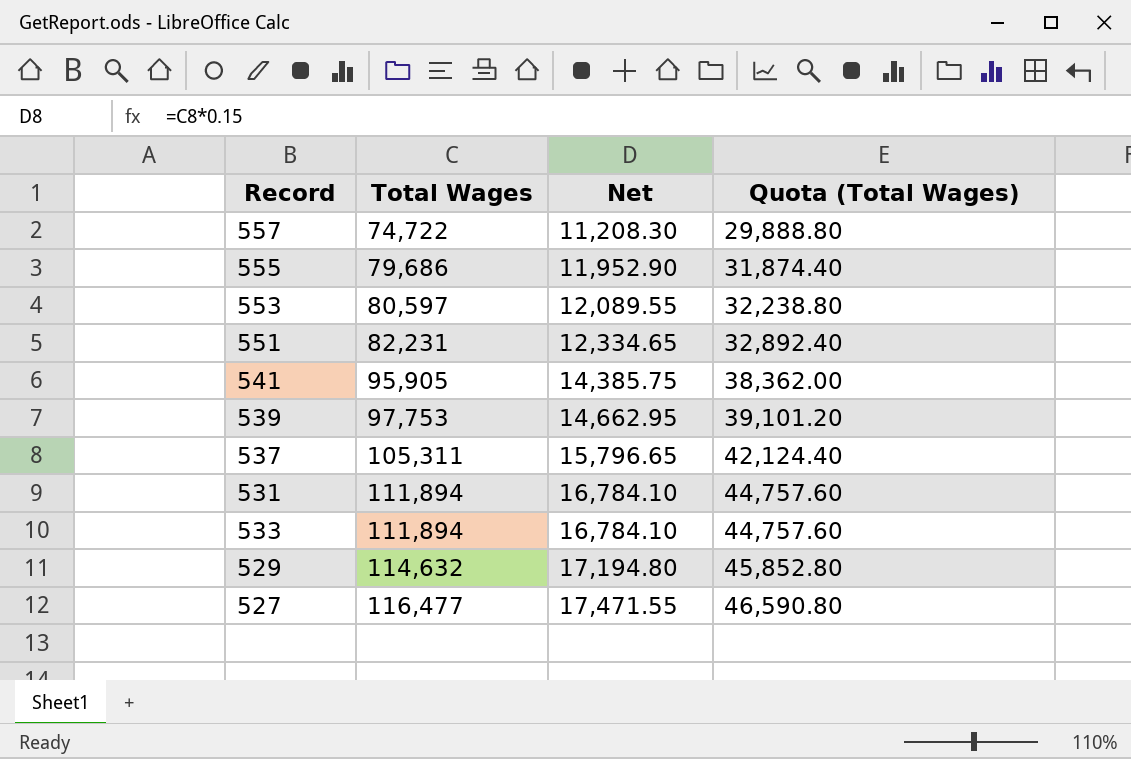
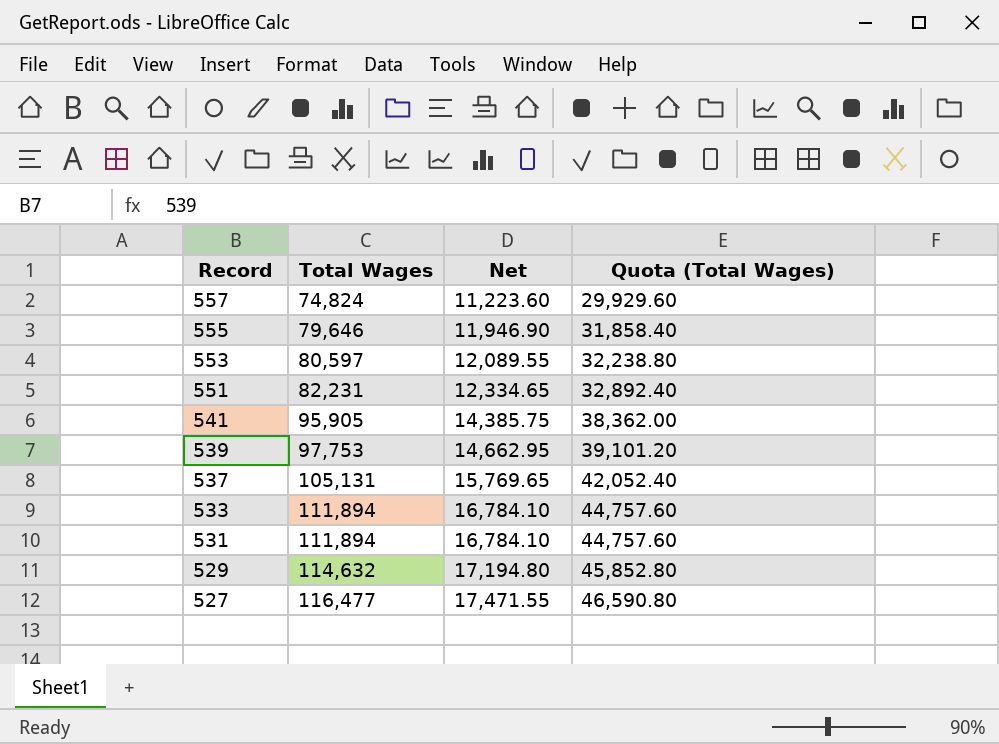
row order: Total Wages ascending -> Record descending
557 | Total Wages: 74,722 -> 74,824
557 | Net: 11,208.30 -> 11,223.60
557 | Quota (Total Wages): 29,888.80 -> 29,929.60
555 | Total Wages: 79,686 -> 79,646
555 | Net: 11,952.90 -> 11,946.90
555 | Quota (Total Wages): 31,874.40 -> 31,858.40
537 | Total Wages: 105,311 -> 105,131
537 | Net: 15,796.65 -> 15,769.65
537 | Quota (Total Wages): 42,124.40 -> 42,052.40

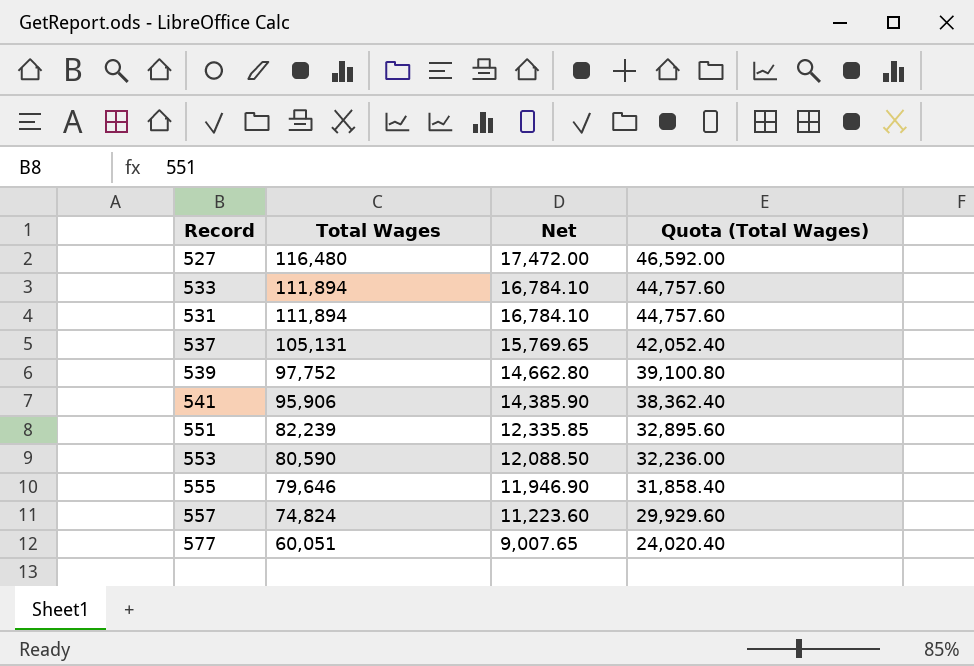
row order: Record descending -> Total Wages descending
row 529: 114,632 | 17,194.80 | 45,852.80 -> none
527 | Total Wages: 116,477 -> 116,480
527 | Net: 17,471.55 -> 17,472.00
527 | Quota (Total Wages): 46,590.80 -> 46,592.00
539 | Total Wages: 97,753 -> 97,752
539 | Net: 14,662.95 -> 14,662.80
539 | Quota (Total Wages): 39,101.20 -> 39,100.80
541 | Total Wages: 95,905 -> 95,906
541 | Net: 14,385.75 -> 14,385.90
541 | Quota (Total Wages): 38,362.00 -> 38,362.40
551 | Total Wages: 82,231 -> 82,239
551 | Net: 12,334.65 -> 12,335.85
551 | Quota (Total Wages): 32,892.40 -> 32,895.60
553 | Total Wages: 80,597 -> 80,590
553 | Net: 12,089.55 -> 12,088.50
553 | Quota (Total Wages): 32,238.80 -> 32,236.00
row 577: none -> 60,051 | 9,007.65 | 24,020.40

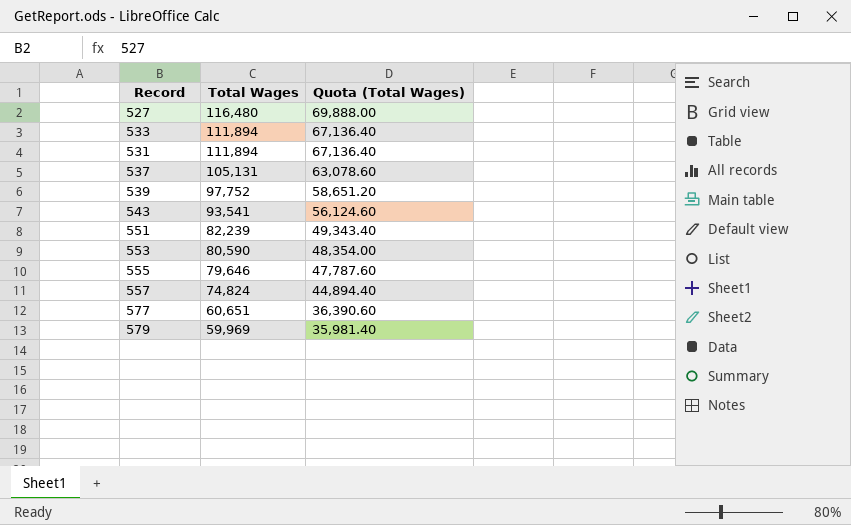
column Net | formula: [Total Wages] * 0.15 -> none
column Quota (Total Wages) | formula: [Total Wages] * 0.4 -> [Total Wages] * 0.6
row 541: 95,906 | 14,385.90 | 38,362.40 -> none
row 543: none -> 93,541 | 56,124.60
577 | Total Wages: 60,051 -> 60,651
row 579: none -> 59,969 | 35,981.40

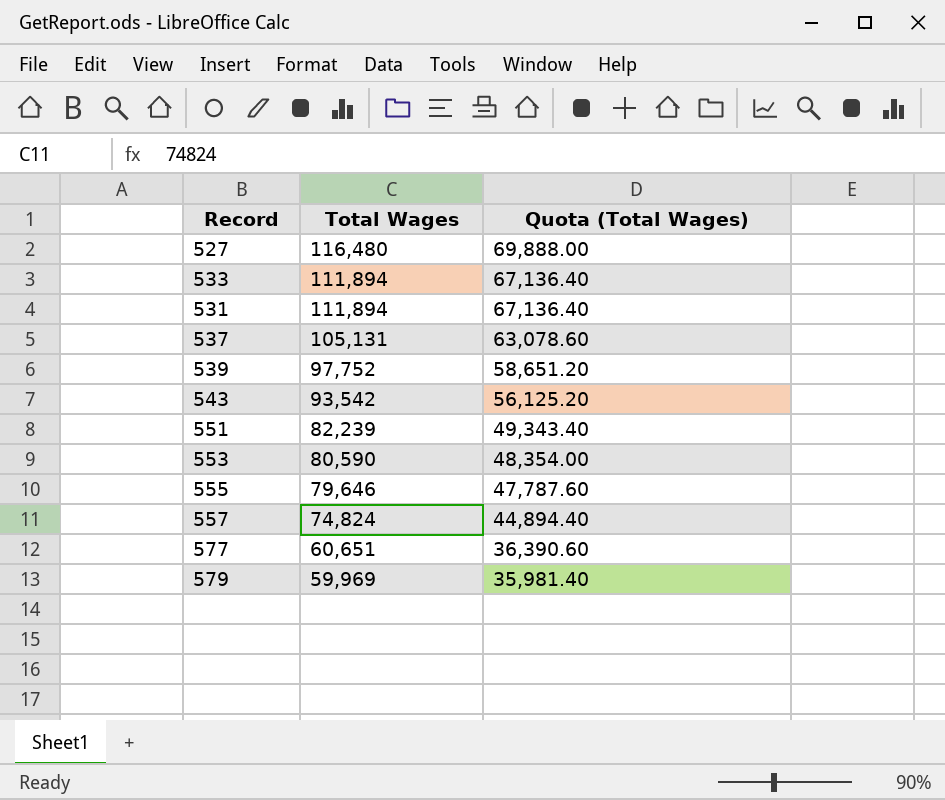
543 | Total Wages: 93,541 -> 93,542
543 | Quota (Total Wages): 56,124.60 -> 56,125.20

